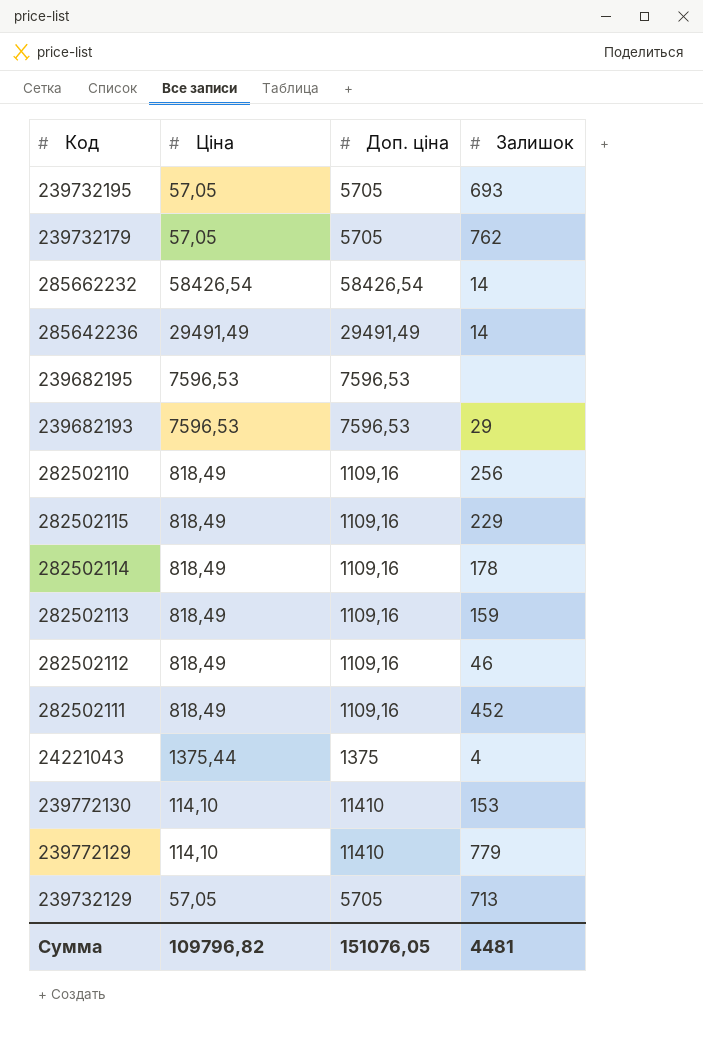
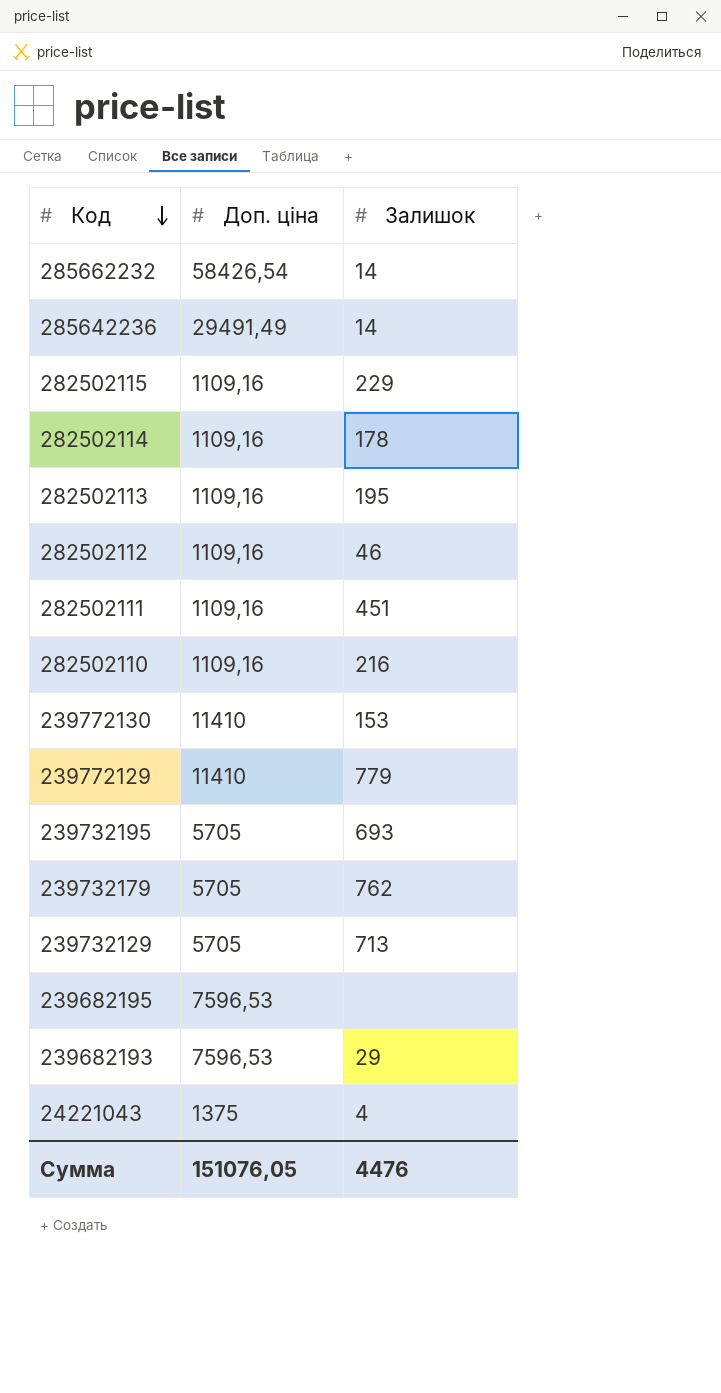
row order: none -> Код descending
column Ціна | position: 2 -> none
282502113 | Залишок: 159 -> 195
282502111 | Залишок: 452 -> 451
282502110 | Залишок: 256 -> 216
Сумма | Залишок: 4481 -> 4476

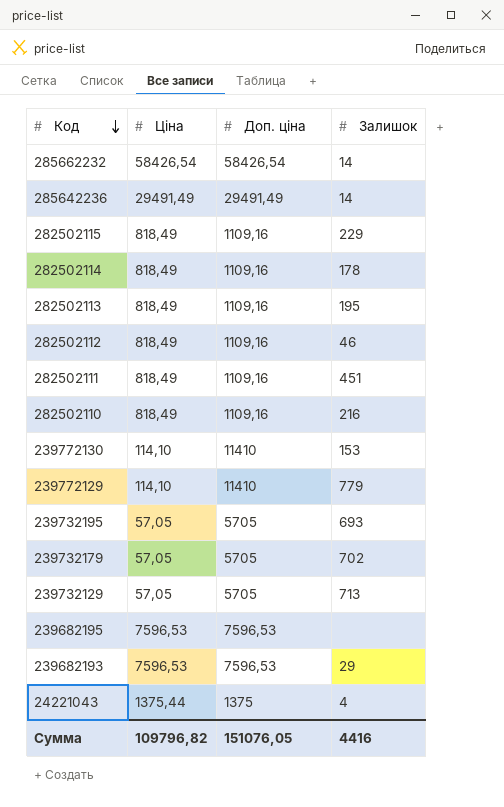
column Ціна | position: none -> 2
239732179 | Залишок: 762 -> 702
Сумма | Залишок: 4476 -> 4416

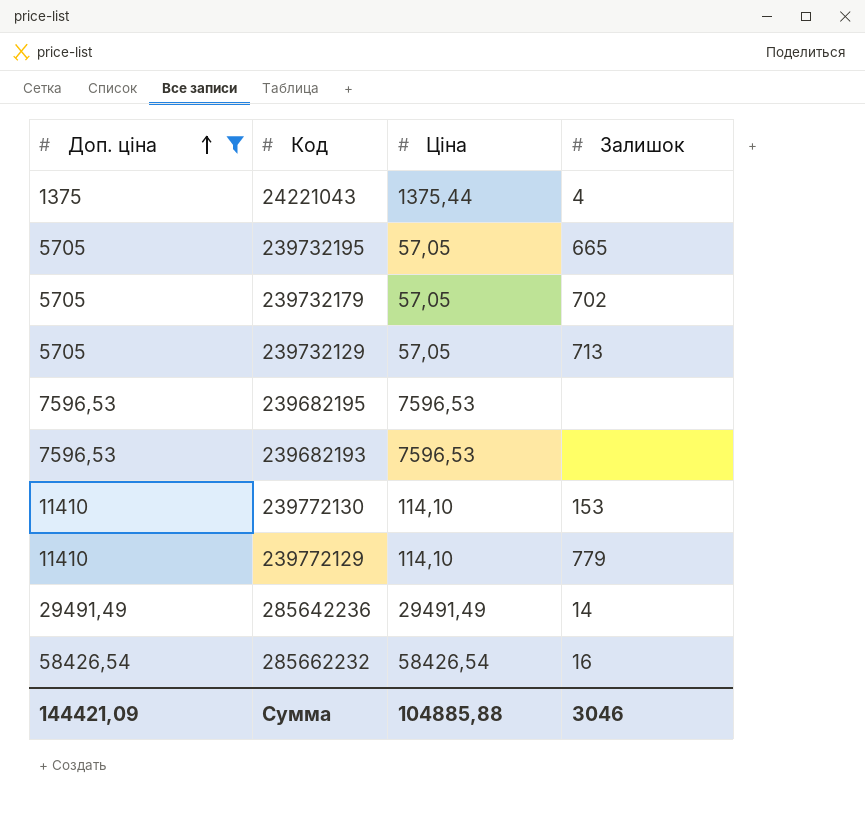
filter: none -> Доп. ціна != 1109,16
row order: Код descending -> Доп. ціна ascending
column Доп. ціна | position: 3 -> 1
239732195 | Залишок: 693 -> 665
239682193 | Залишок: 29 -> none
285662232 | Залишок: 14 -> 16
Сумма | Доп. ціна: 151076,05 -> 144421,09
Сумма | Ціна: 109796,82 -> 104885,88
Сумма | Залишок: 4416 -> 3046

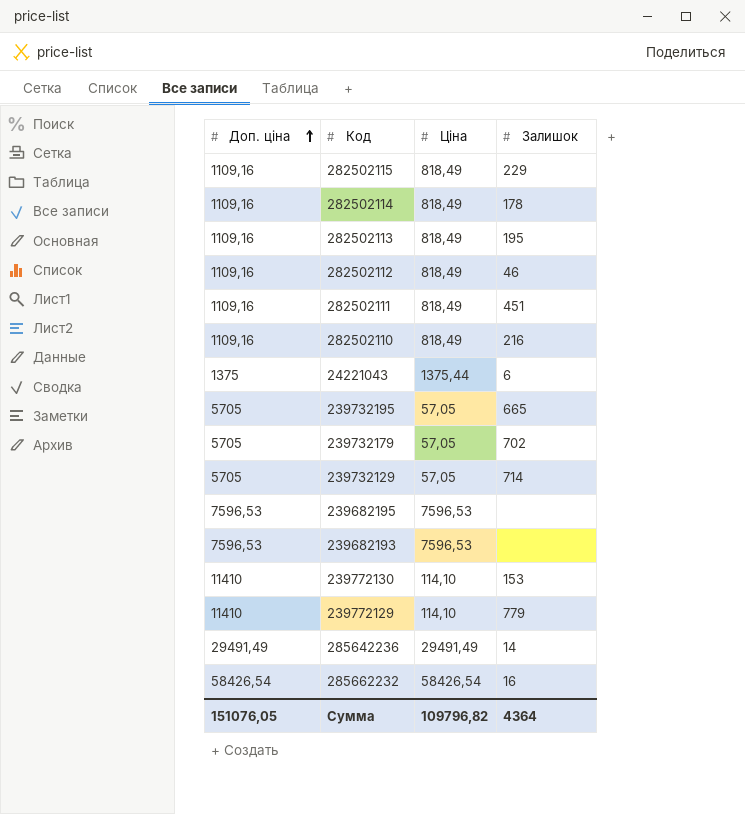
filter: Доп. ціна != 1109,16 -> none
24221043 | Залишок: 4 -> 6
239732129 | Залишок: 713 -> 714
Сумма | Доп. ціна: 144421,09 -> 151076,05
Сумма | Ціна: 104885,88 -> 109796,82
Сумма | Залишок: 3046 -> 4364

